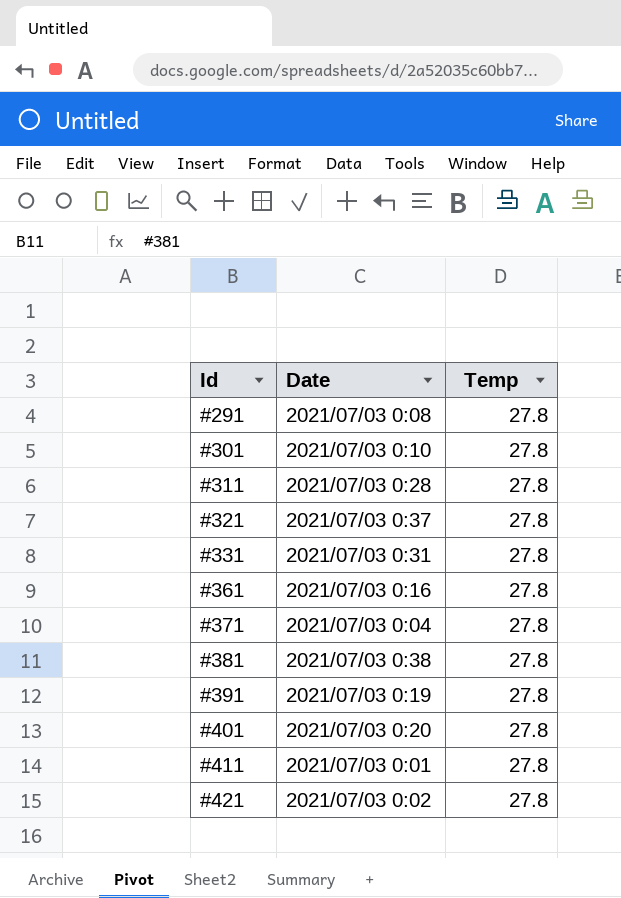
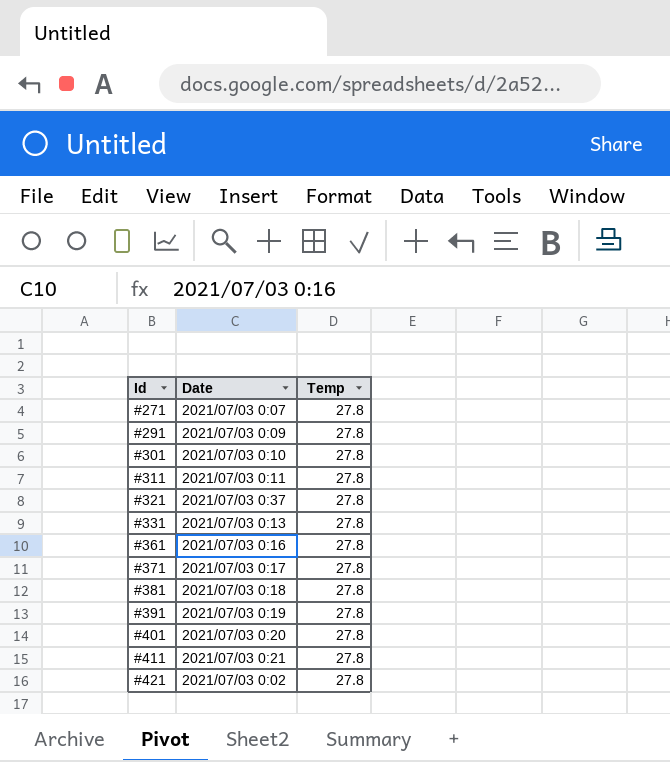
row #271: none -> 2021/07/03 0:07 | 27.8
#291 | Date: 2021/07/03 0:08 -> 2021/07/03 0:09
#311 | Date: 2021/07/03 0:28 -> 2021/07/03 0:11
#331 | Date: 2021/07/03 0:31 -> 2021/07/03 0:13
#371 | Date: 2021/07/03 0:04 -> 2021/07/03 0:17
#381 | Date: 2021/07/03 0:38 -> 2021/07/03 0:18
#411 | Date: 2021/07/03 0:01 -> 2021/07/03 0:21

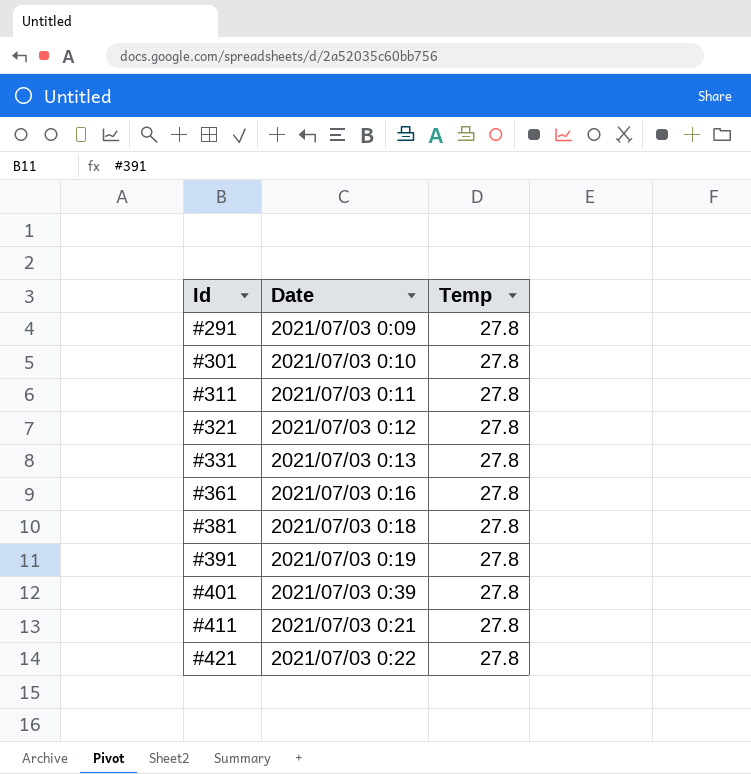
row #271: 2021/07/03 0:07 | 27.8 -> none
row #371: 2021/07/03 0:17 | 27.8 -> none
#321 | Date: 2021/07/03 0:37 -> 2021/07/03 0:12
#401 | Date: 2021/07/03 0:20 -> 2021/07/03 0:39
#421 | Date: 2021/07/03 0:02 -> 2021/07/03 0:22

